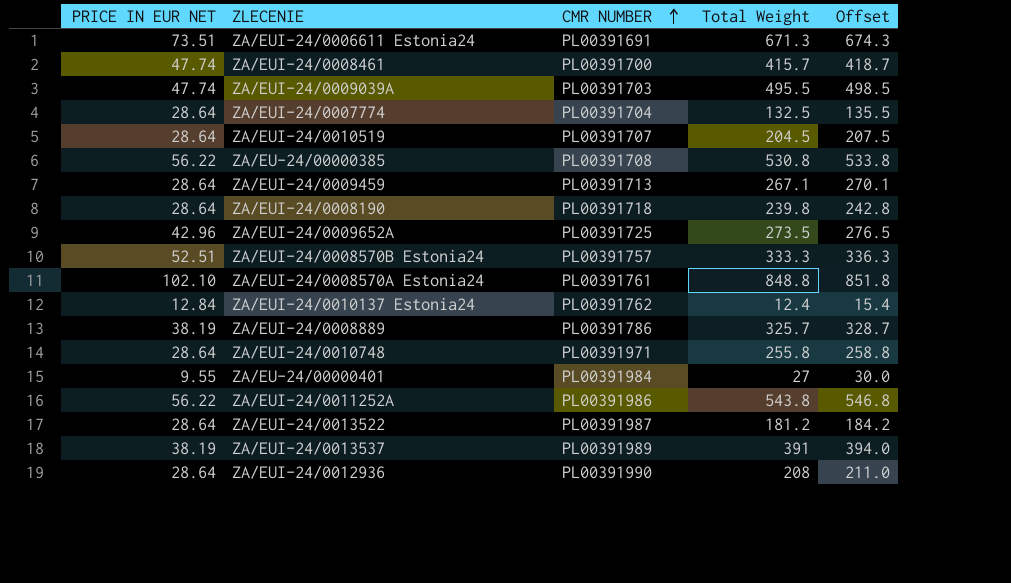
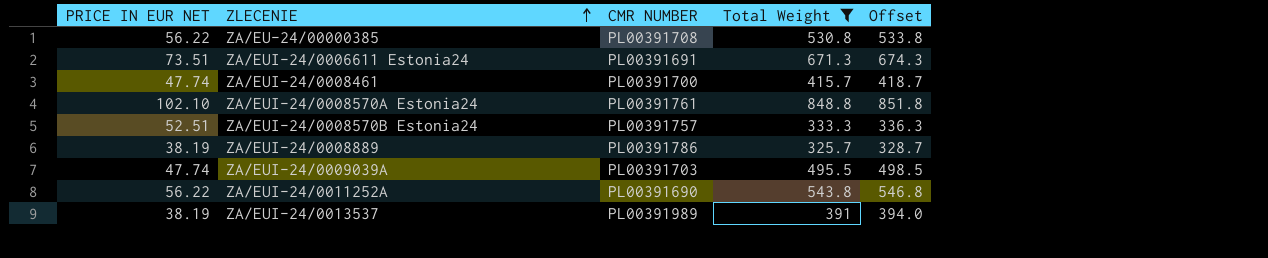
filter: none -> Total Weight >= 325.7
row order: CMR NUMBER ascending -> ZLECENIE ascending
ZA/EUI-24/0011252A | CMR NUMBER: PL00391986 -> PL00391690

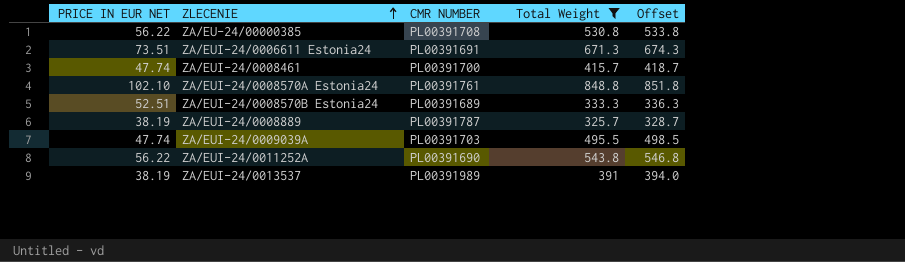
ZA/EUI-24/0008570B Estonia24 | CMR NUMBER: PL00391757 -> PL00391689
ZA/EUI-24/0008889 | CMR NUMBER: PL00391786 -> PL00391787

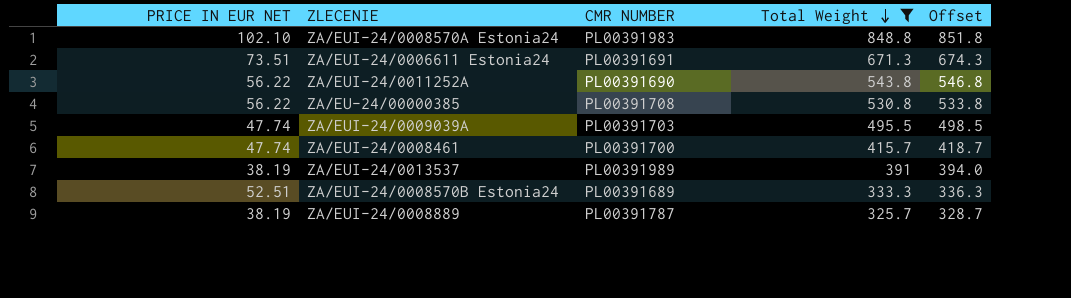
row order: ZLECENIE ascending -> Total Weight descending
ZA/EUI-24/0008570A Estonia24 | CMR NUMBER: PL00391761 -> PL00391983

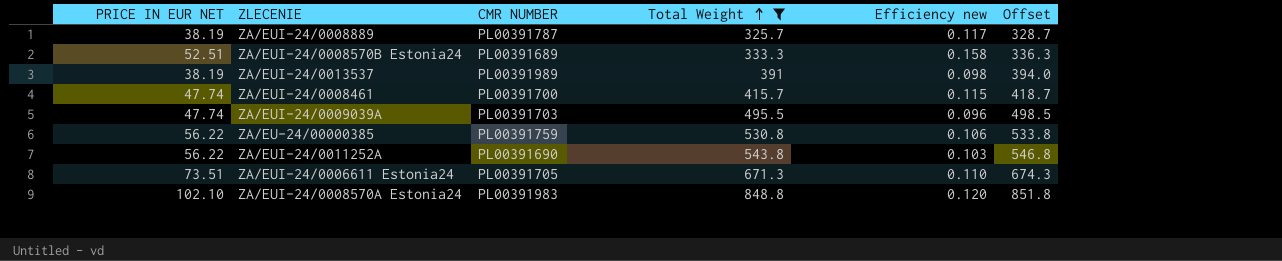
row order: Total Weight descending -> Total Weight ascending
column Efficiency new | formula: none -> [PRICE IN EUR NET] / [Total Weight]
ZA/EU-24/00000385 | CMR NUMBER: PL00391708 -> PL00391759
ZA/EUI-24/0006611 Estonia24 | CMR NUMBER: PL00391691 -> PL00391705

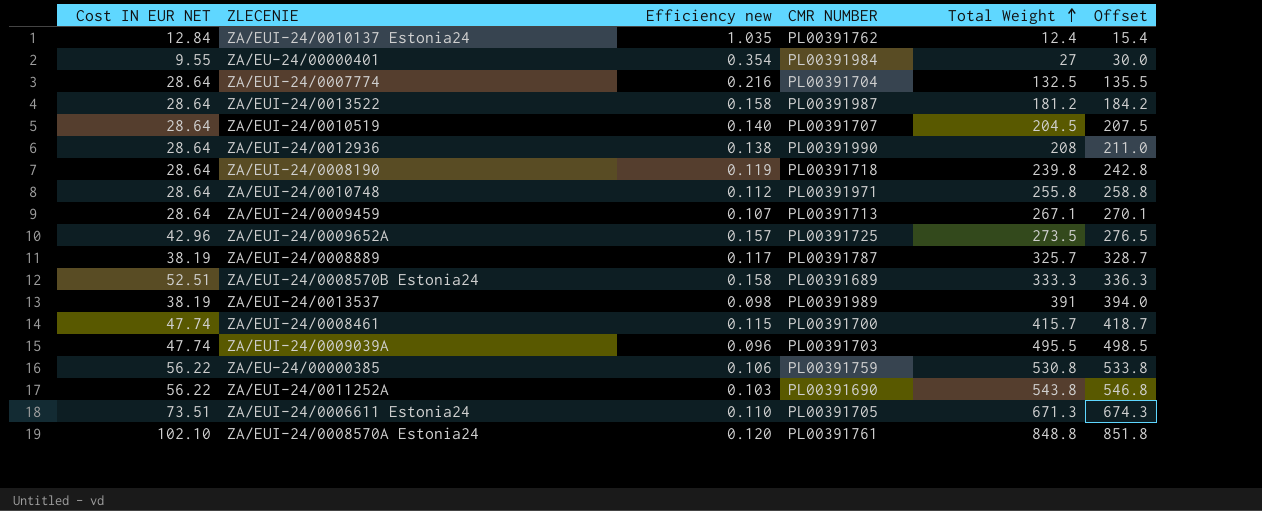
filter: Total Weight >= 325.7 -> none
column name: PRICE IN EUR NET -> Cost IN EUR NET
column Efficiency new | position: 5 -> 3
ZA/EUI-24/0008570A Estonia24 | CMR NUMBER: PL00391983 -> PL00391761

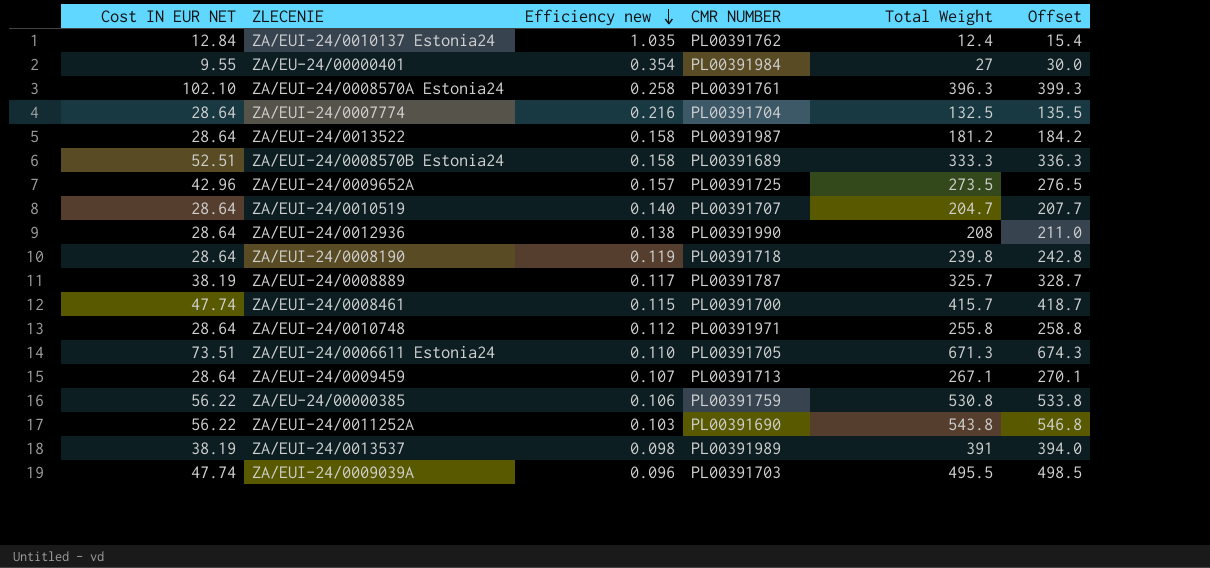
row order: Total Weight ascending -> Efficiency new descending
ZA/EUI-24/0008570A Estonia24 | Efficiency new: 0.120 -> 0.258
ZA/EUI-24/0008570A Estonia24 | Total Weight: 848.8 -> 396.3
ZA/EUI-24/0008570A Estonia24 | Offset: 851.8 -> 399.3
ZA/EUI-24/0010519 | Total Weight: 204.5 -> 204.7
ZA/EUI-24/0010519 | Offset: 207.5 -> 207.7

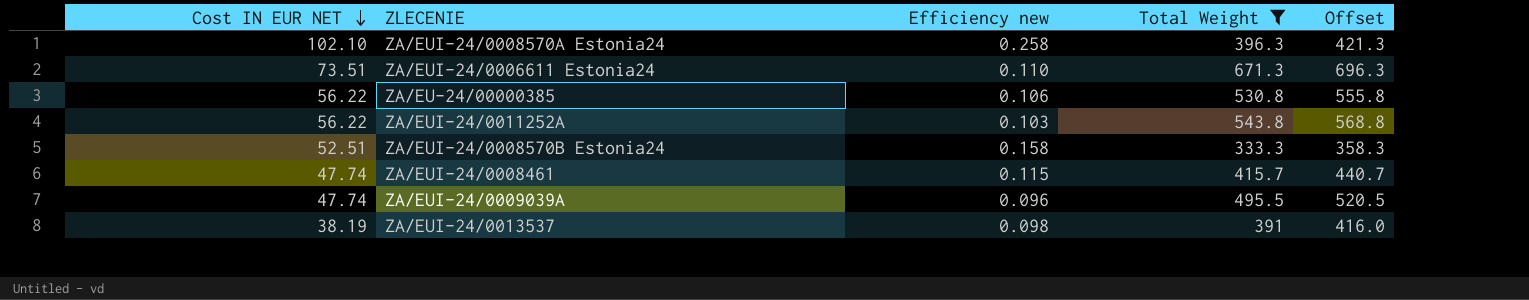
filter: none -> Total Weight >= 333.3
row order: Efficiency new descending -> Cost IN EUR NET descending
column CMR NUMBER | position: 4 -> none
column Offset | formula: [Total Weight] + 3 -> [Total Weight] + 25

